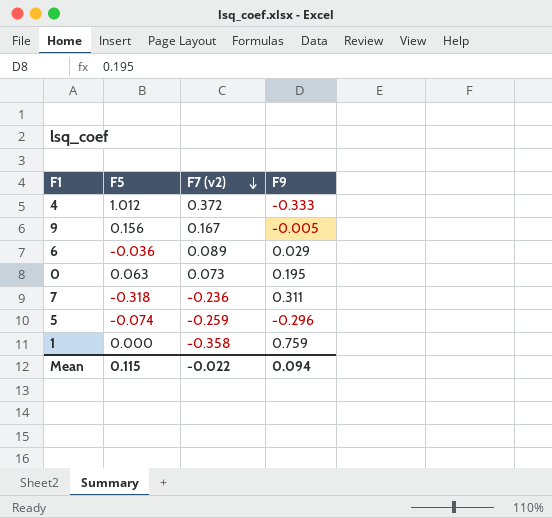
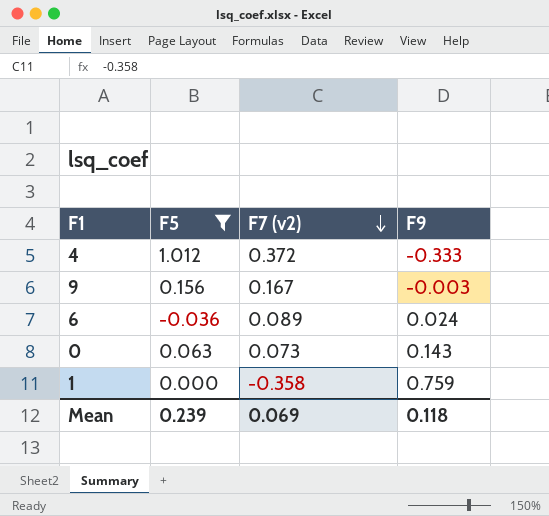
filter: none -> F5 >= -0.036
9 | F9: -0.005 -> -0.003
6 | F9: 0.029 -> 0.024
0 | F9: 0.195 -> 0.143
Mean | F5: 0.115 -> 0.239
Mean | F7 (v2): -0.022 -> 0.069
Mean | F9: 0.094 -> 0.118

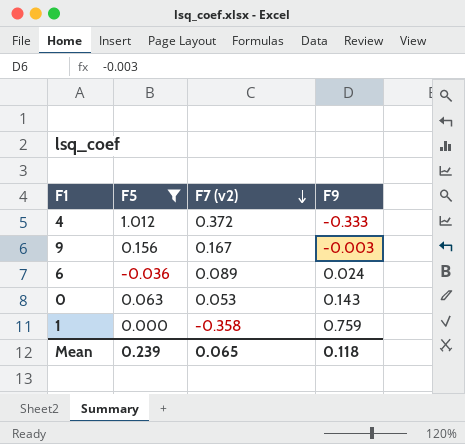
0 | F7 (v2): 0.073 -> 0.053
Mean | F7 (v2): 0.069 -> 0.065

